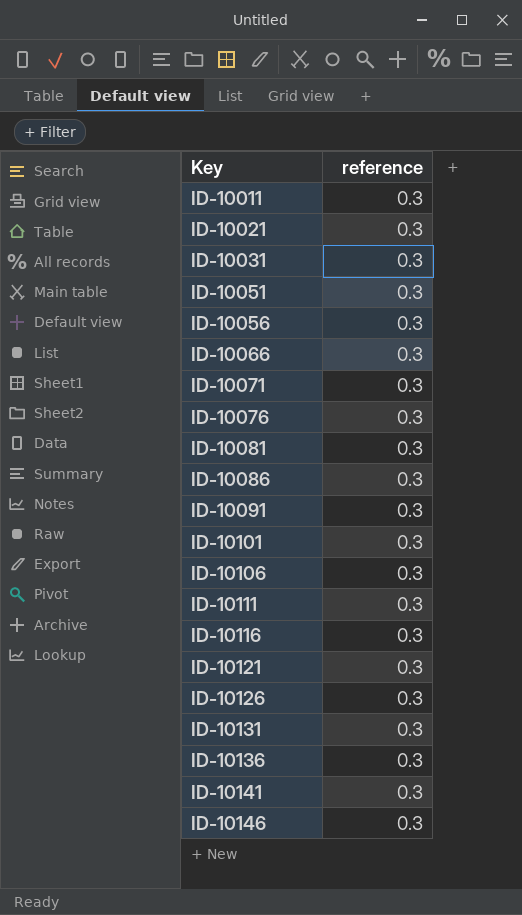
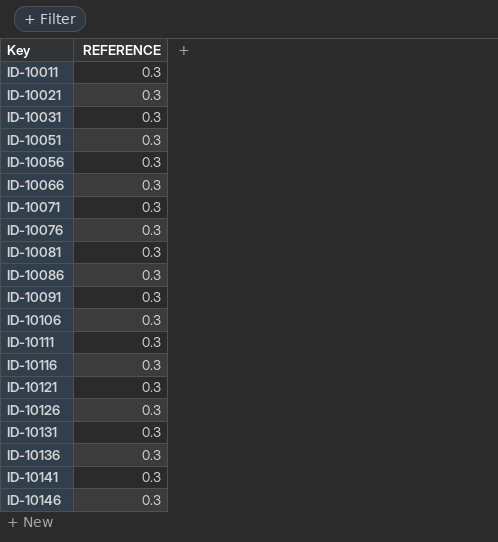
column name: reference -> REFERENCE
row ID-10101: 0.3 -> none

